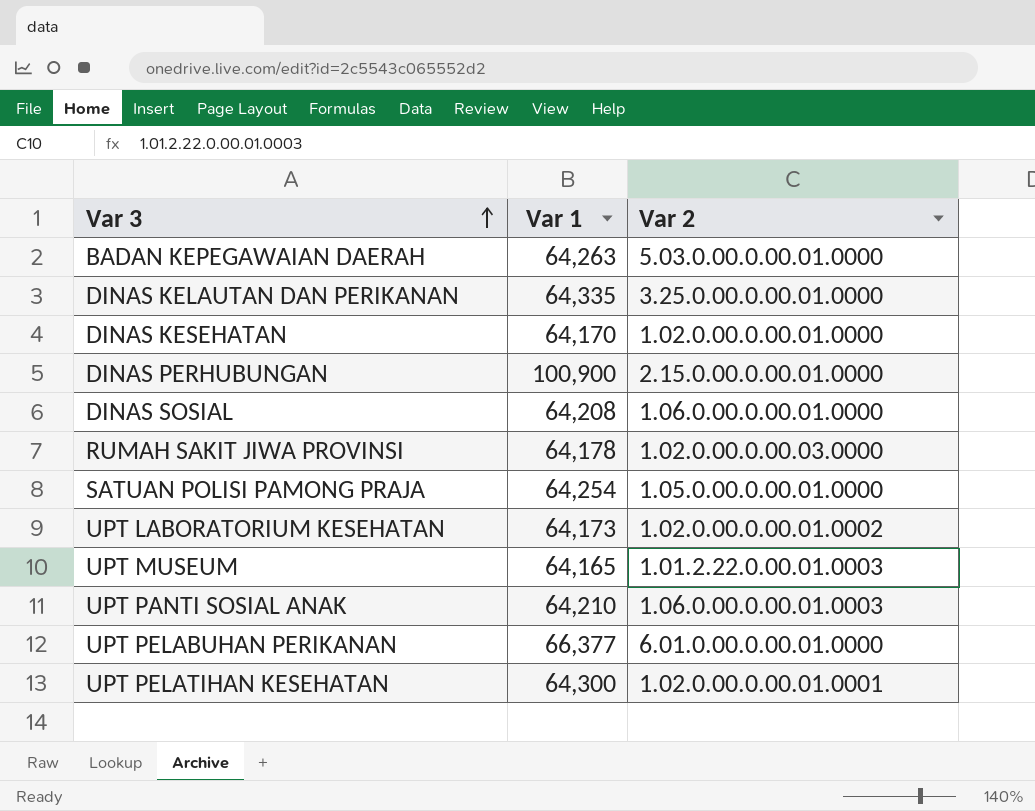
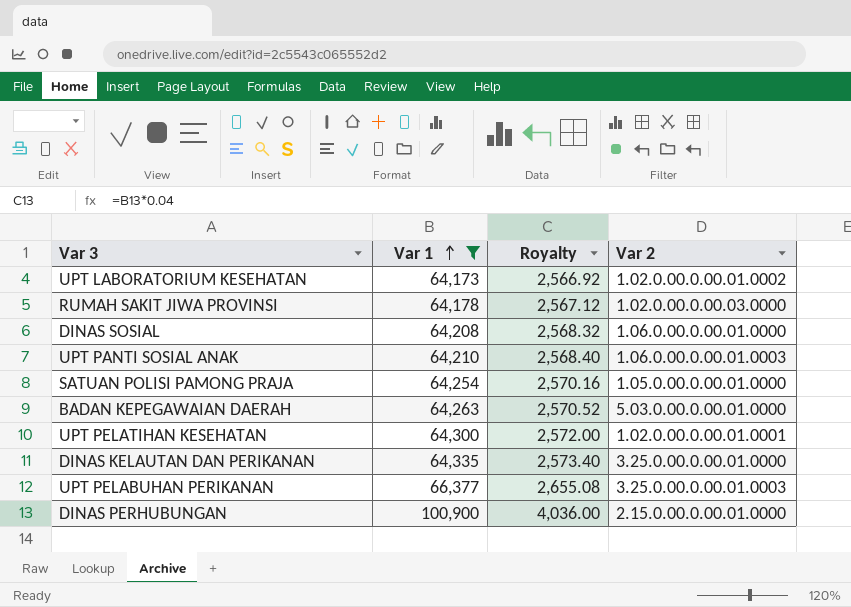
filter: none -> Var 1 >= 64,173
row order: Var 3 ascending -> Var 1 ascending
column Royalty | formula: none -> [Var 1] * 0.04
UPT PELABUHAN PERIKANAN | Var 2: 6.01.0.00.0.00.01.0000 -> 3.25.0.00.0.00.01.0003

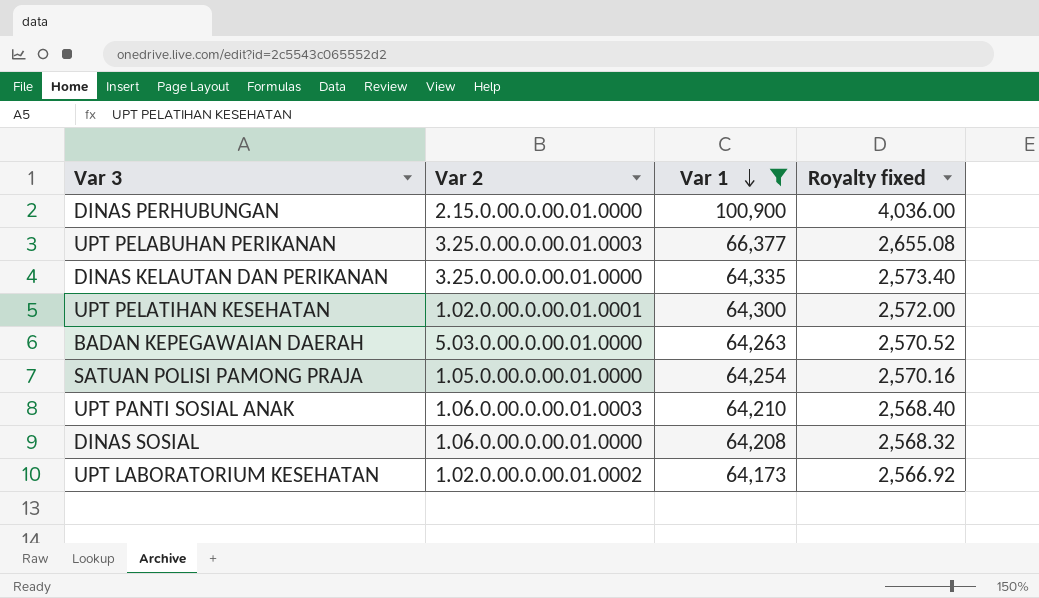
row order: Var 1 ascending -> Var 1 descending
column Var 2 | position: 4 -> 2
column name: Royalty -> Royalty fixed
row RUMAH SAKIT JIWA PROVINSI: 64,178 | 2,567.12 | 1.02.0.00.0.00.03.0000 -> none

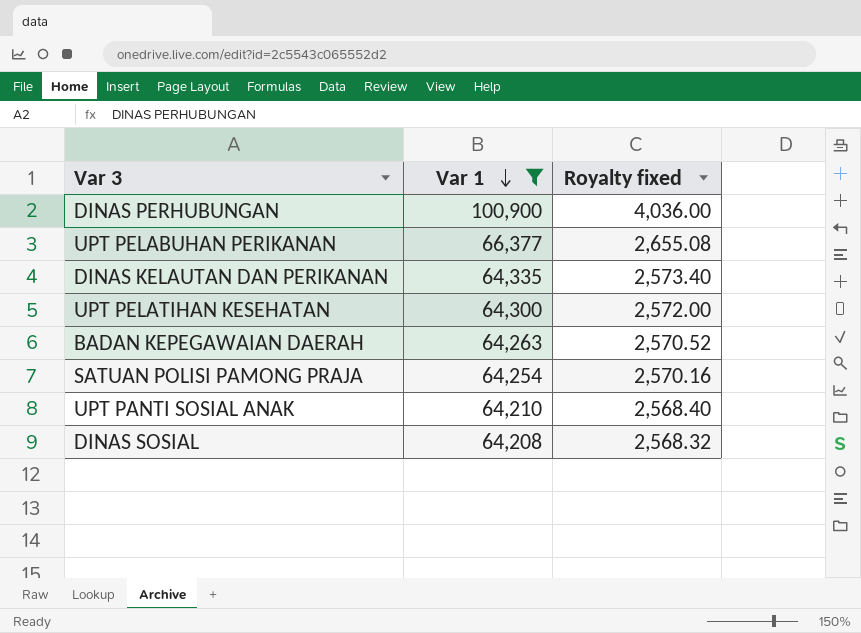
column Var 2 | position: 2 -> none
row UPT LABORATORIUM KESEHATAN: 1.02.0.00.0.00.01.0002 | 64,173 | 2,566.92 -> none

